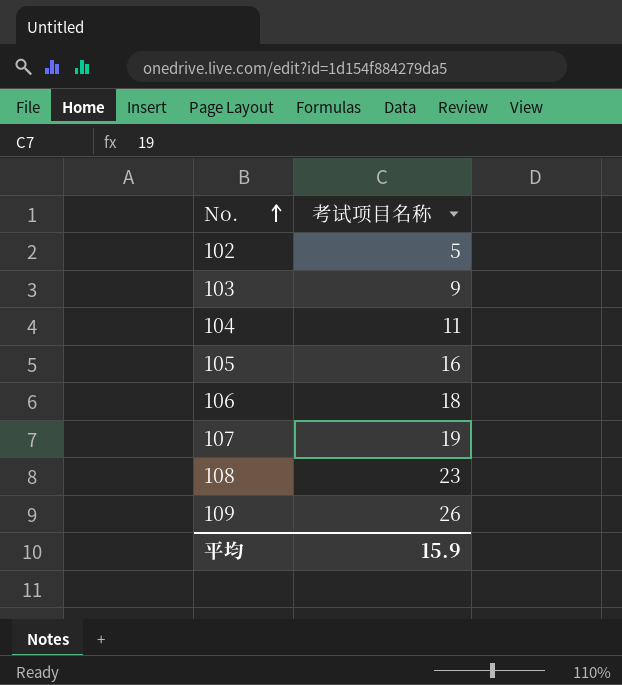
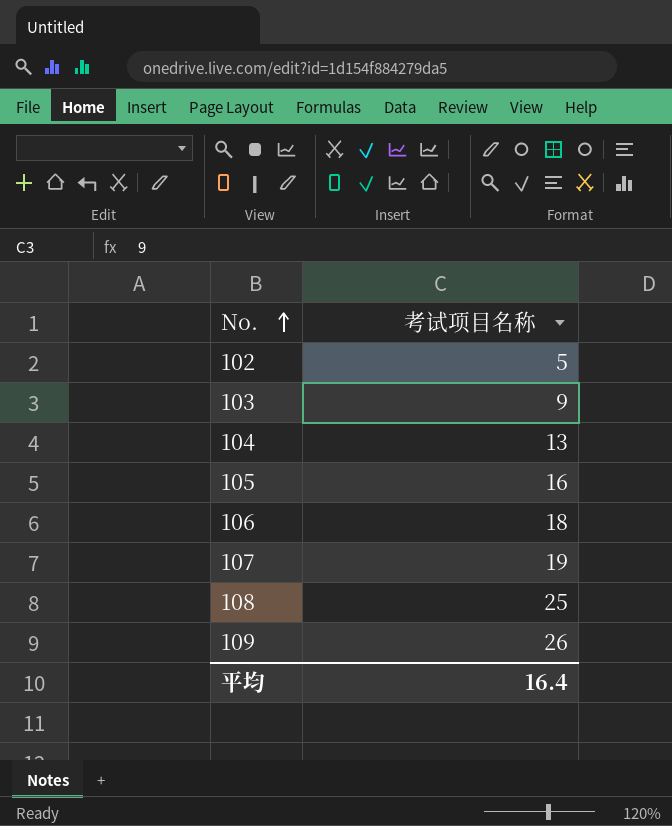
104 | 考试项目名称: 11 -> 13
108 | 考试项目名称: 23 -> 25
平均 | 考试项目名称: 15.9 -> 16.4

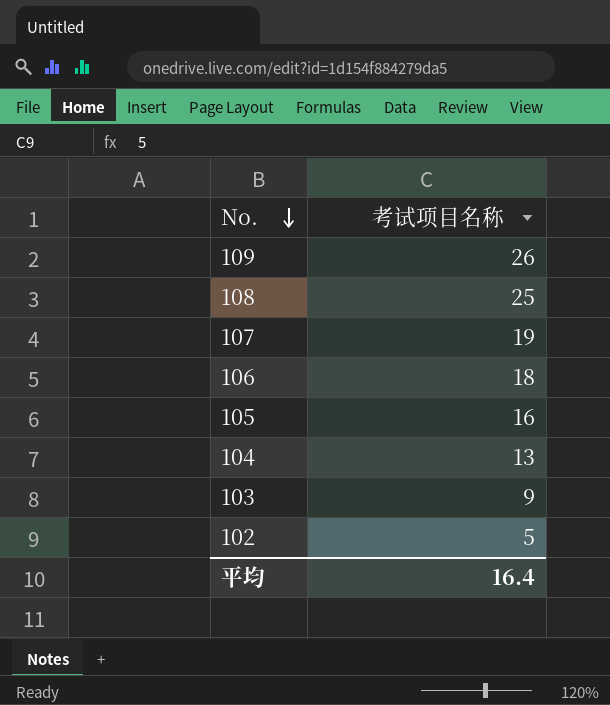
row order: No. ascending -> No. descending

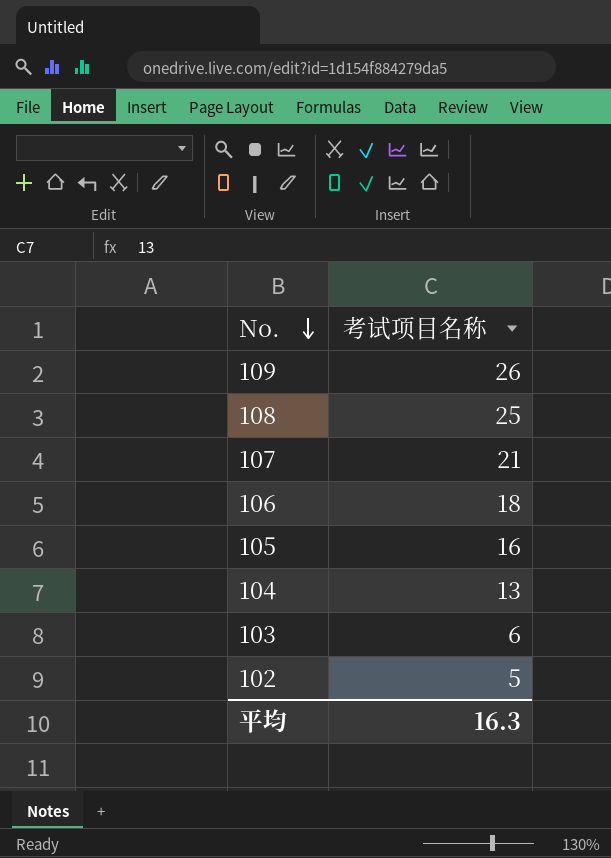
107 | 考试项目名称: 19 -> 21
103 | 考试项目名称: 9 -> 6
平均 | 考试项目名称: 16.4 -> 16.3

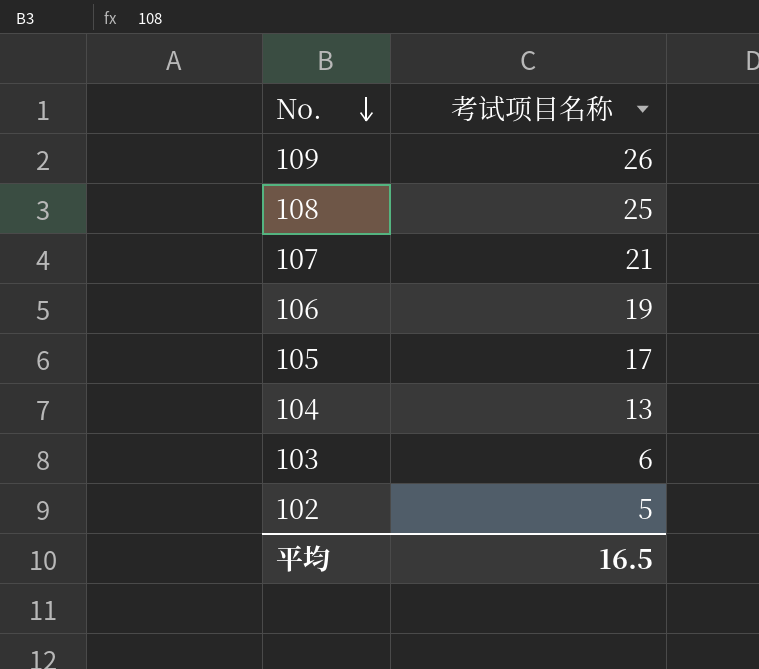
106 | 考试项目名称: 18 -> 19
105 | 考试项目名称: 16 -> 17
平均 | 考试项目名称: 16.3 -> 16.5

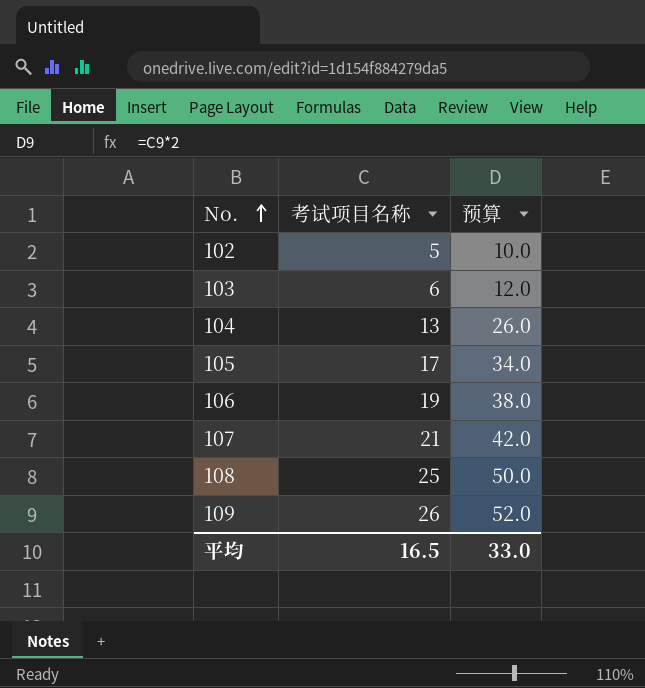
row order: No. descending -> No. ascending
column 预算 | formula: none -> [考试项目名称] * 2

